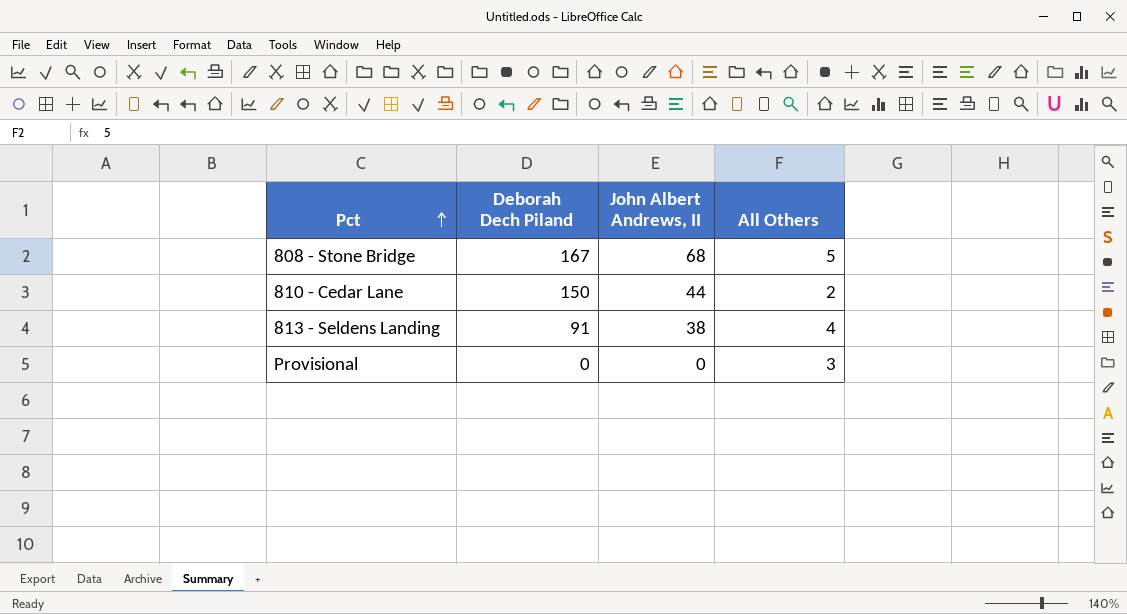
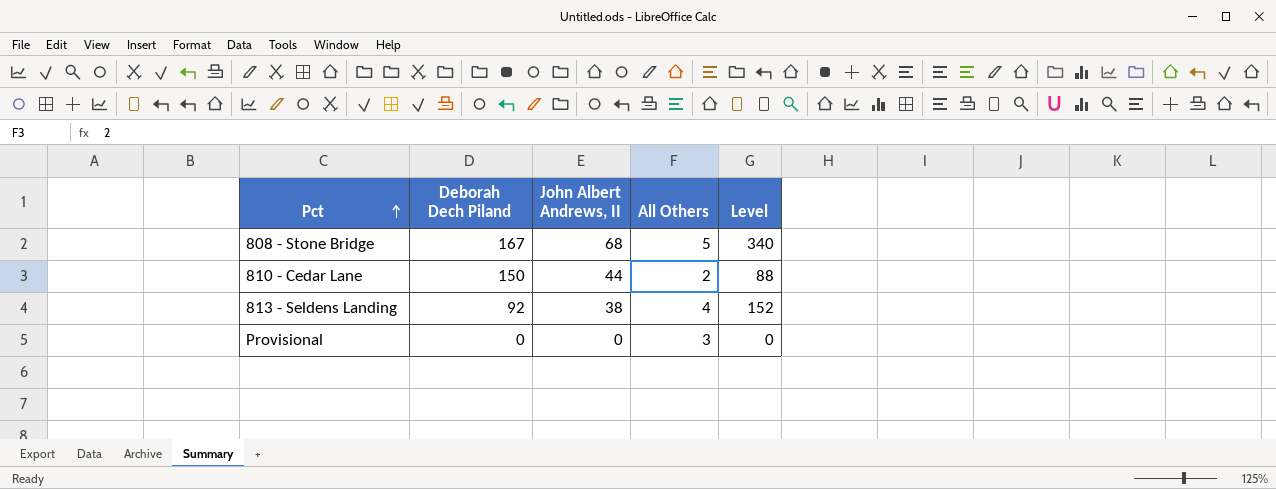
column Level | formula: none -> [John Albert Andrews, II] * [All Others]
813 - Seldens Landing | Deborah Dech Piland: 91 -> 92

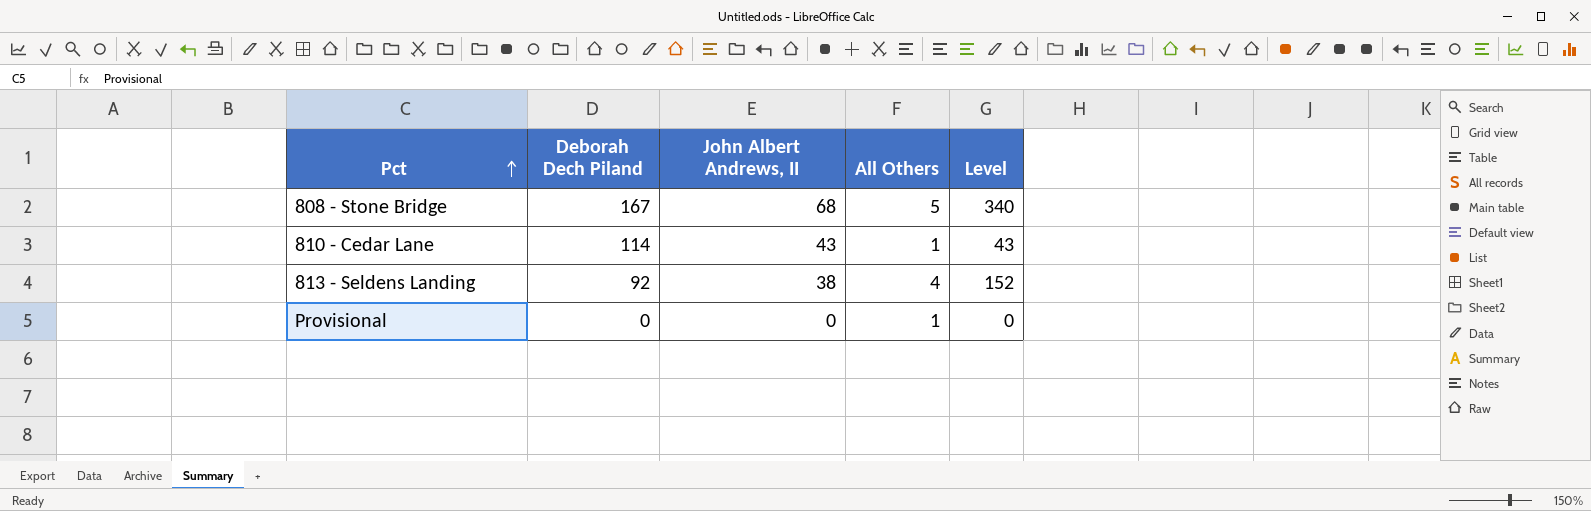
810 - Cedar Lane | Deborah Dech Piland: 150 -> 114
810 - Cedar Lane | John Albert Andrews, II: 44 -> 43
810 - Cedar Lane | All Others: 2 -> 1
810 - Cedar Lane | Level: 88 -> 43
Provisional | All Others: 3 -> 1

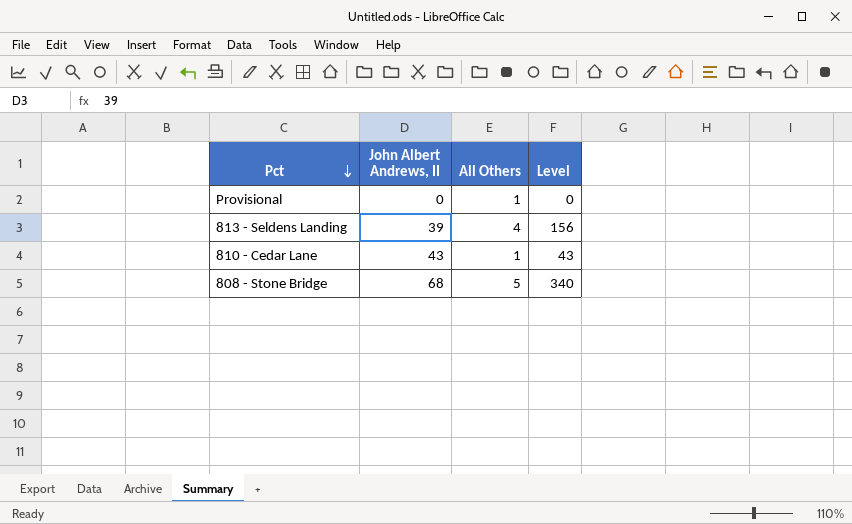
row order: Pct ascending -> Pct descending
column Deborah Dech Piland | position: 2 -> none
813 - Seldens Landing | John Albert Andrews, II: 38 -> 39
813 - Seldens Landing | Level: 152 -> 156

